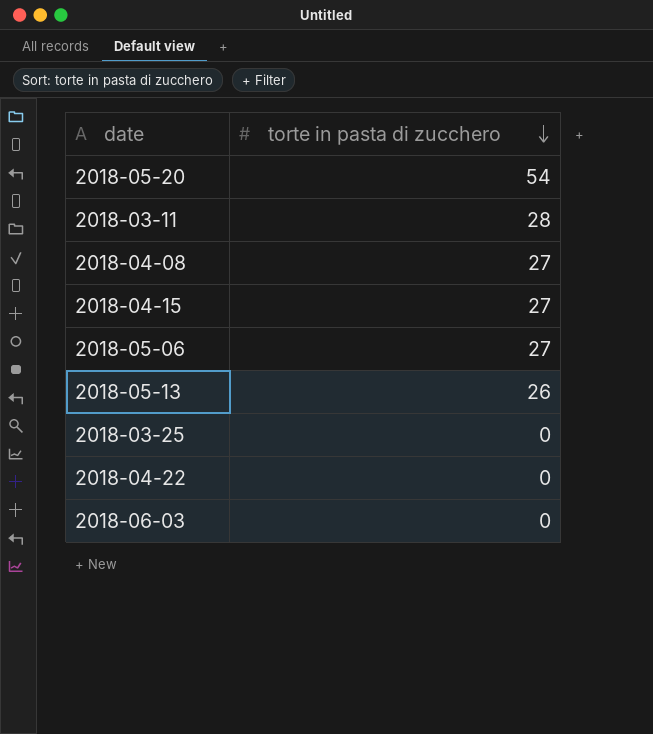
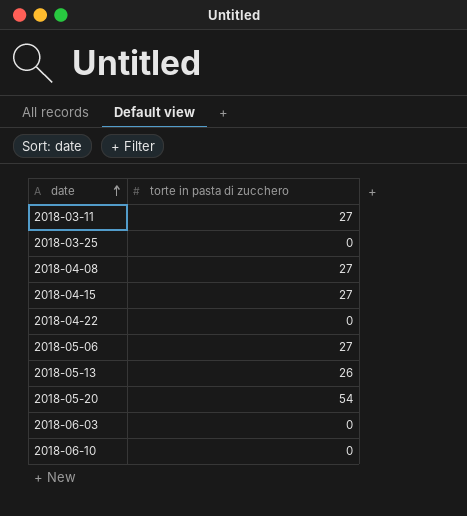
row order: torte in pasta di zucchero descending -> date ascending
2018-03-11 | torte in pasta di zucchero: 28 -> 27
row 2018-06-10: none -> 0

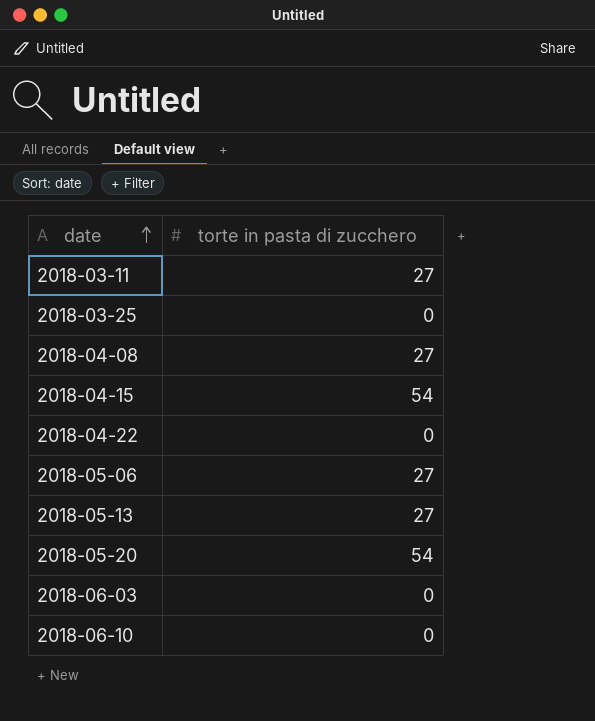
2018-04-15 | torte in pasta di zucchero: 27 -> 54
2018-05-13 | torte in pasta di zucchero: 26 -> 27

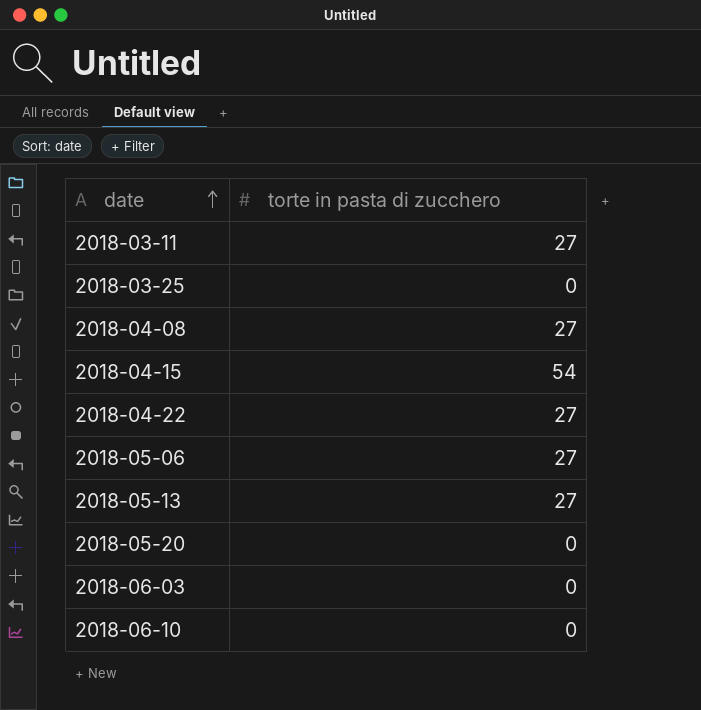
2018-04-22 | torte in pasta di zucchero: 0 -> 27
2018-05-20 | torte in pasta di zucchero: 54 -> 0

